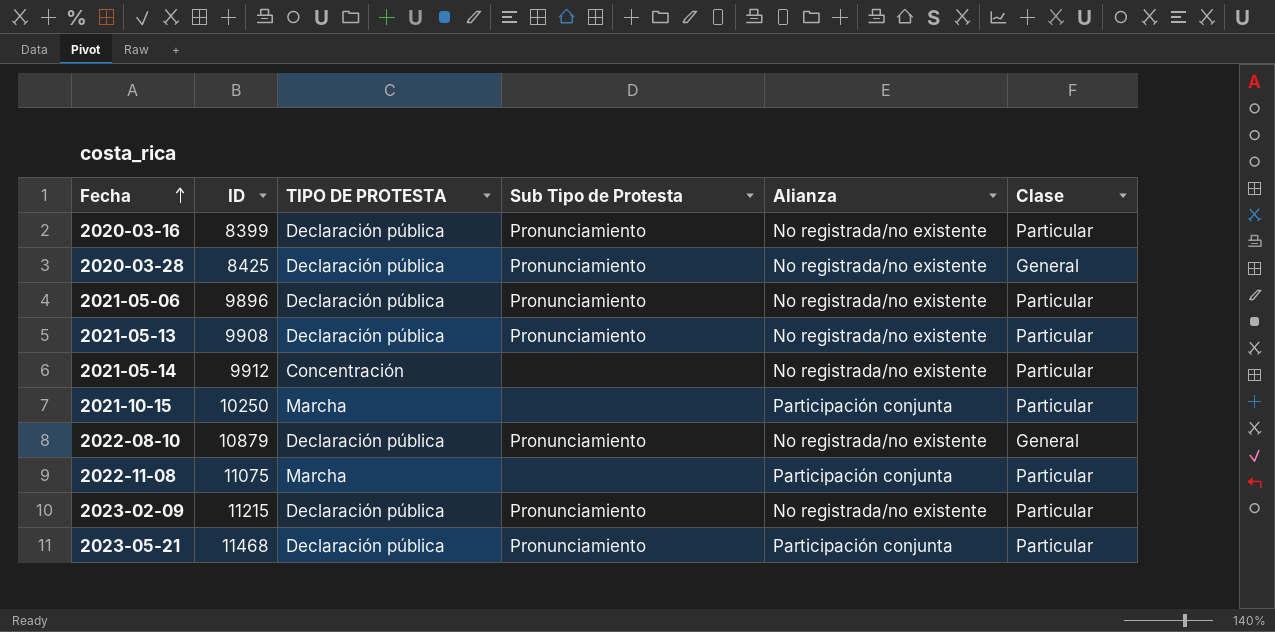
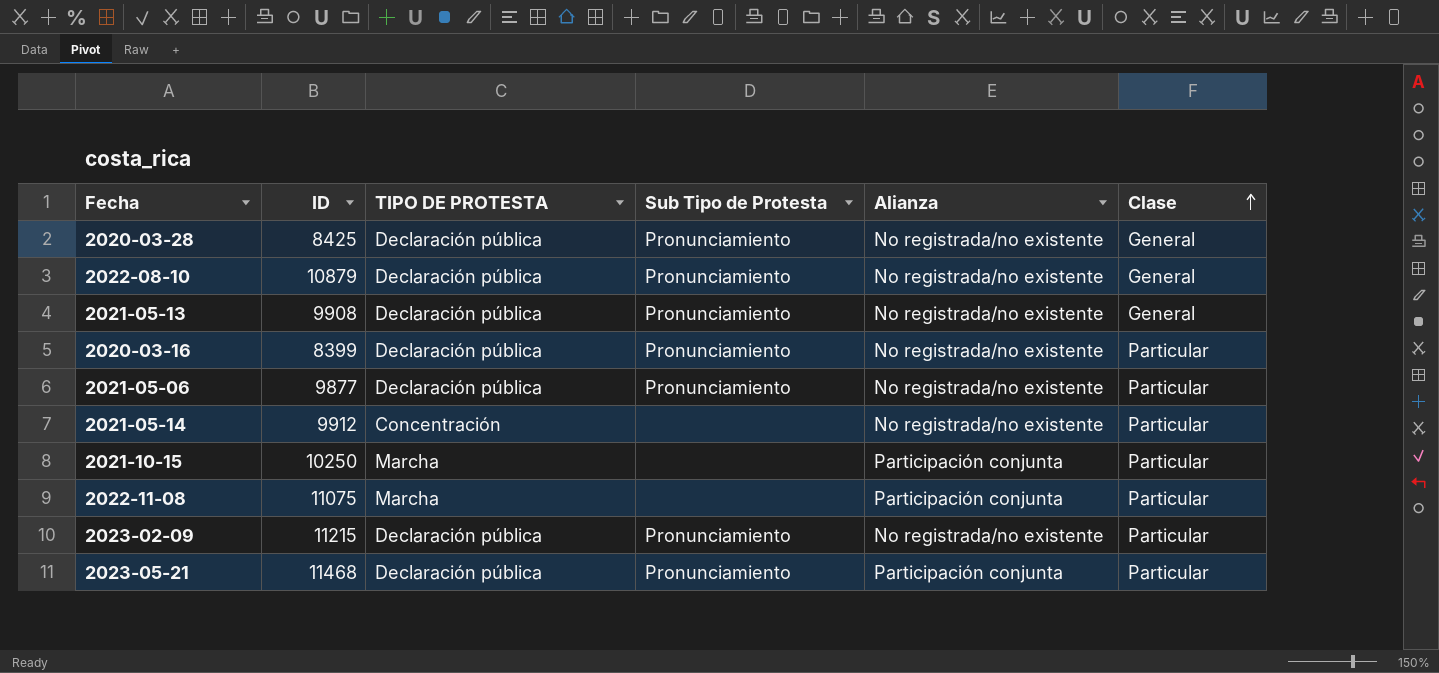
row order: Fecha ascending -> Clase ascending
2021-05-13 | Clase: Particular -> General
2021-05-06 | ID: 9896 -> 9877

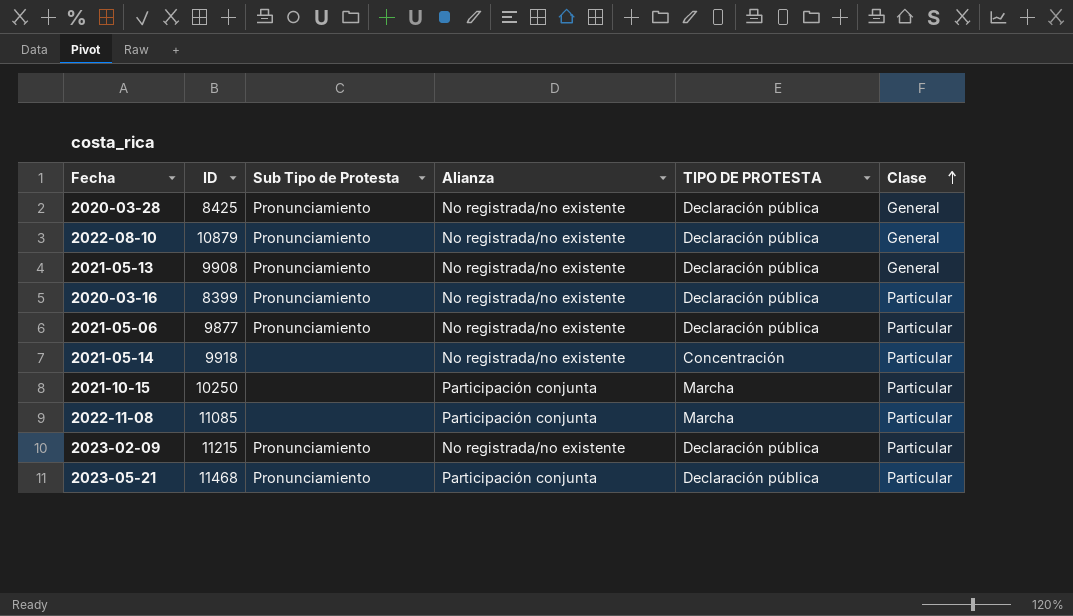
column TIPO DE PROTESTA | position: 3 -> 5
2021-05-14 | ID: 9912 -> 9918
2022-11-08 | ID: 11075 -> 11085

